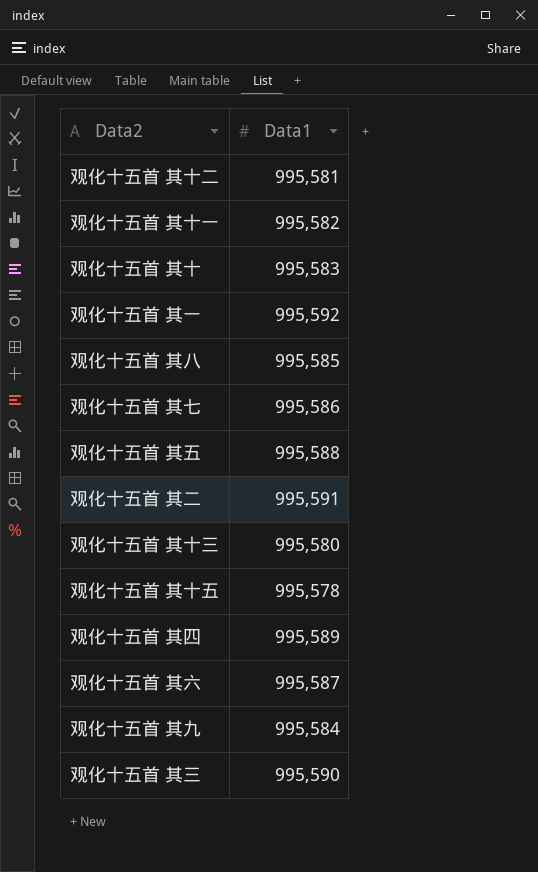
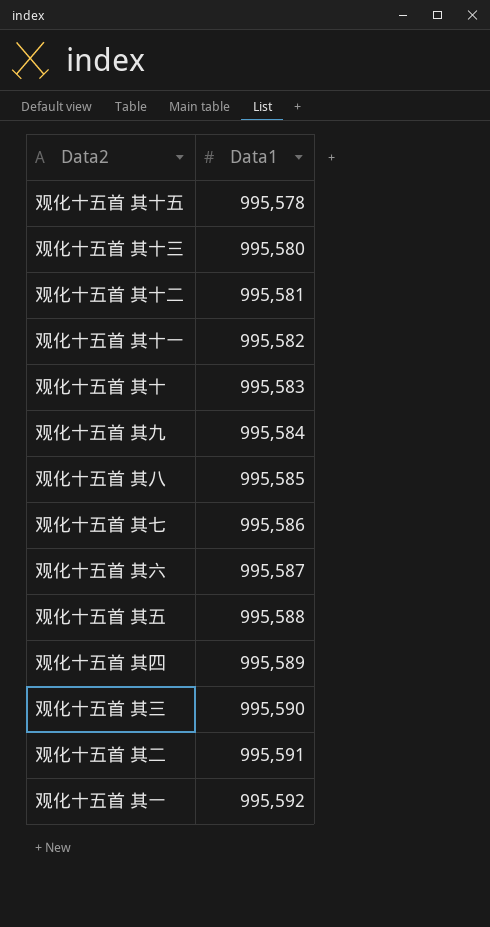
row order: none -> Data1 ascending

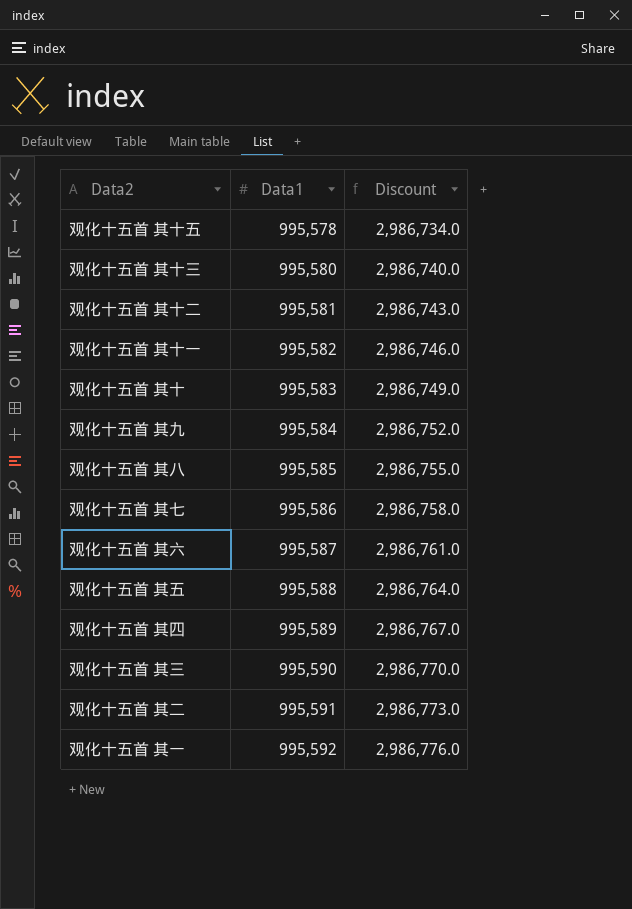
column Discount | formula: none -> [Data1] * 3

